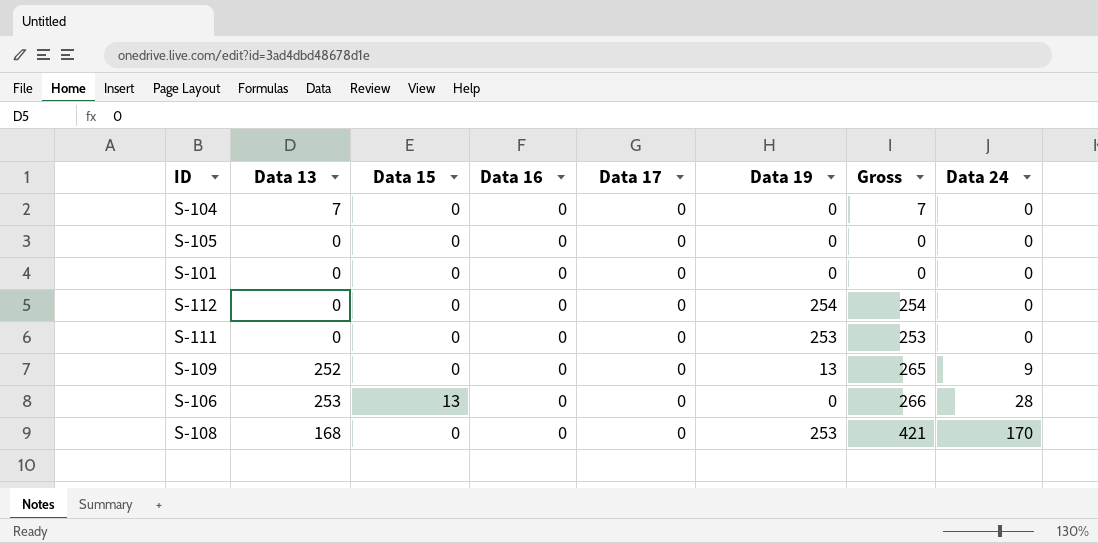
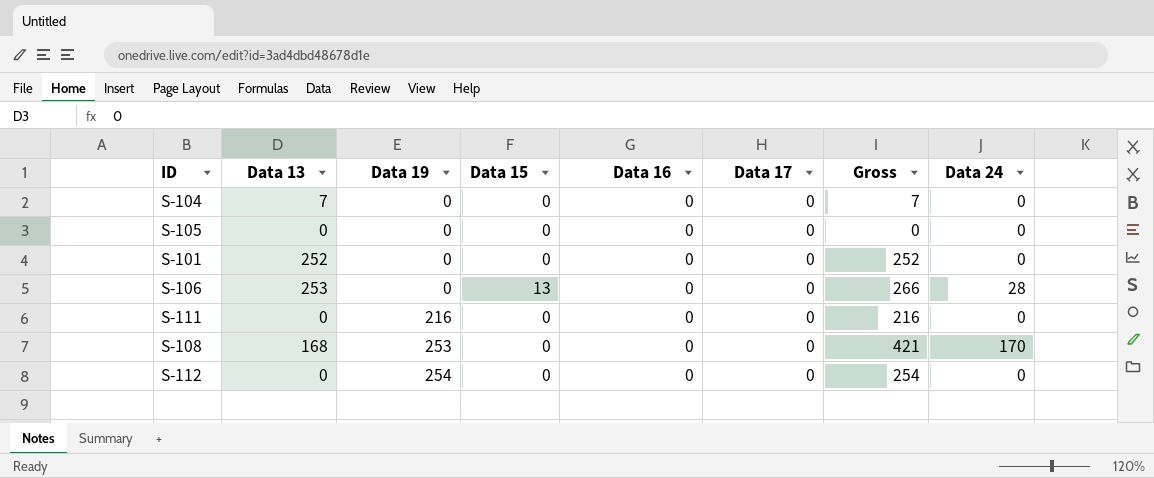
row order: Data 24 ascending -> Data 19 ascending
column Data 19 | position: 6 -> 3
row S-109: 252 | 0 | 0 | 0 | 13 | 265 | 9 -> none
S-101 | Data 13: 0 -> 252
S-101 | Gross: 0 -> 252
S-111 | Data 19: 253 -> 216
S-111 | Gross: 253 -> 216

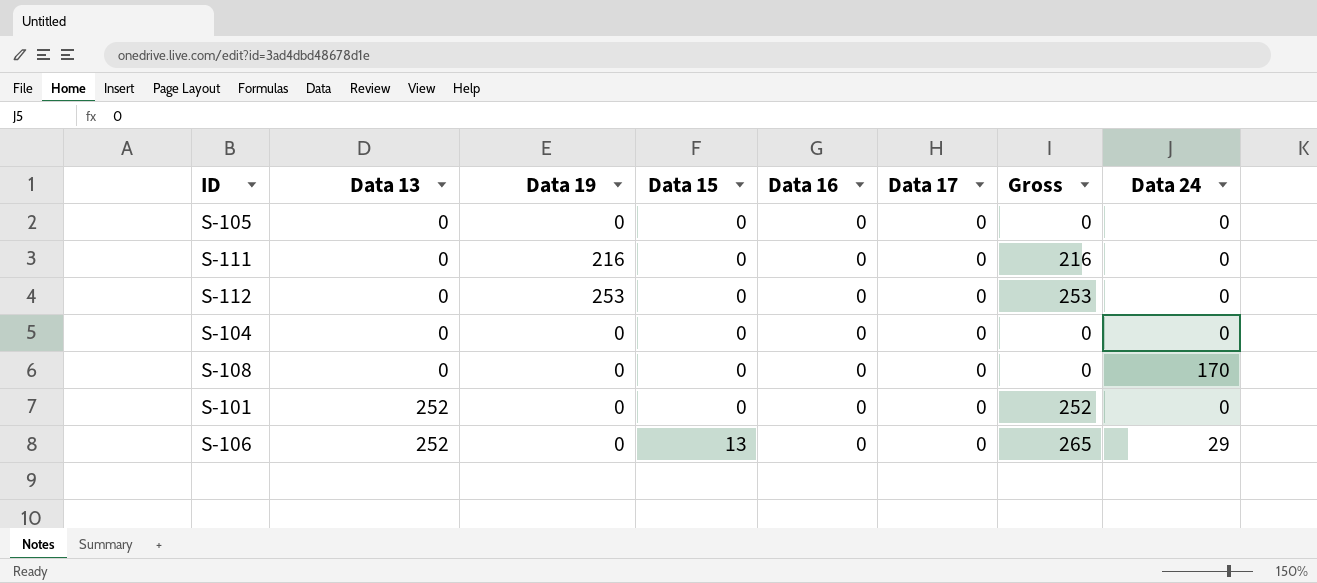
row order: Data 19 ascending -> Data 13 ascending
S-112 | Data 19: 254 -> 253
S-112 | Gross: 254 -> 253
S-104 | Data 13: 7 -> 0
S-104 | Gross: 7 -> 0
S-108 | Data 13: 168 -> 0
S-108 | Data 19: 253 -> 0
S-108 | Gross: 421 -> 0
S-106 | Data 13: 253 -> 252
S-106 | Gross: 266 -> 265
S-106 | Data 24: 28 -> 29

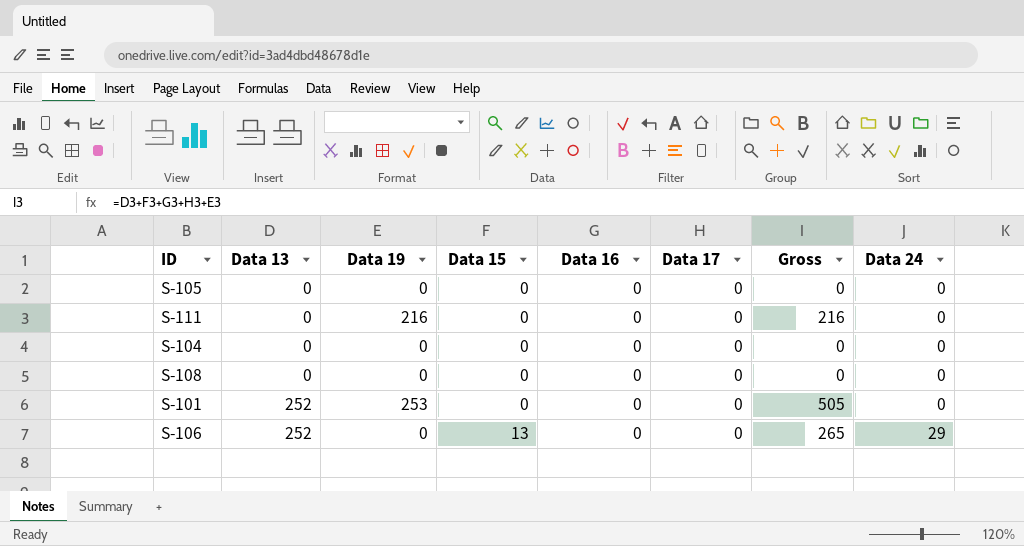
row S-112: 0 | 253 | 0 | 0 | 0 | 253 | 0 -> none
S-108 | Data 24: 170 -> 0
S-101 | Data 19: 0 -> 253
S-101 | Gross: 252 -> 505

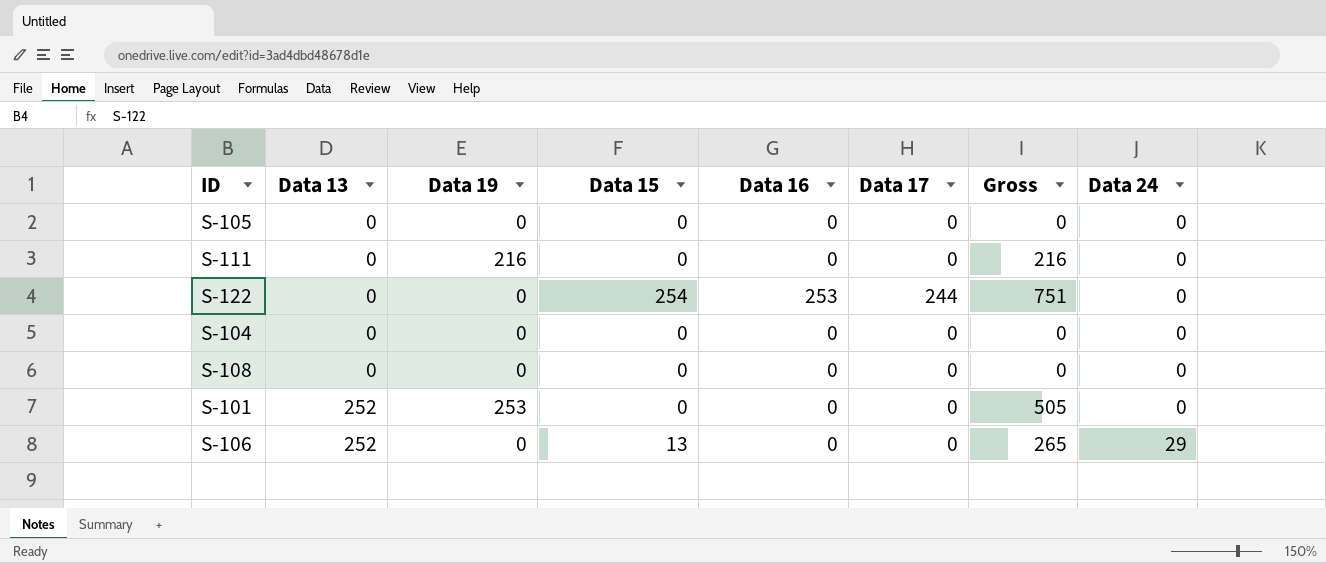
row S-122: none -> 0 | 0 | 254 | 253 | 244 | 751 | 0

